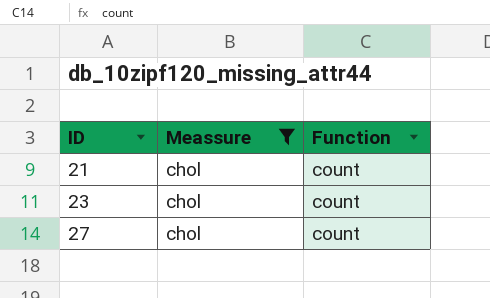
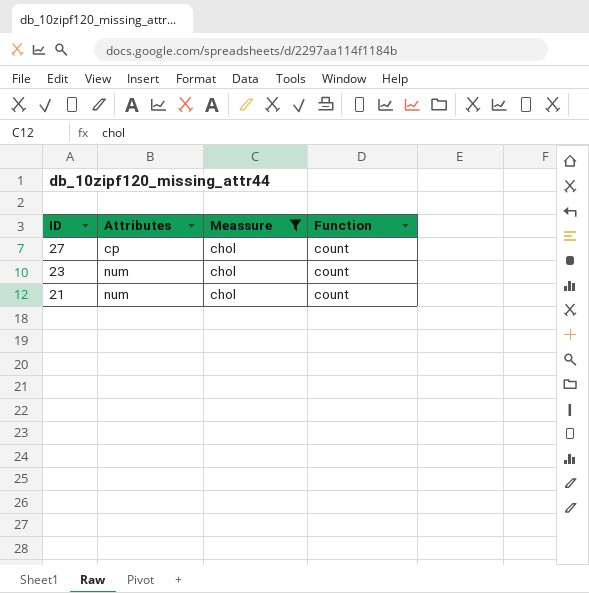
row order: ID ascending -> ID descending
column Attributes | position: none -> 2

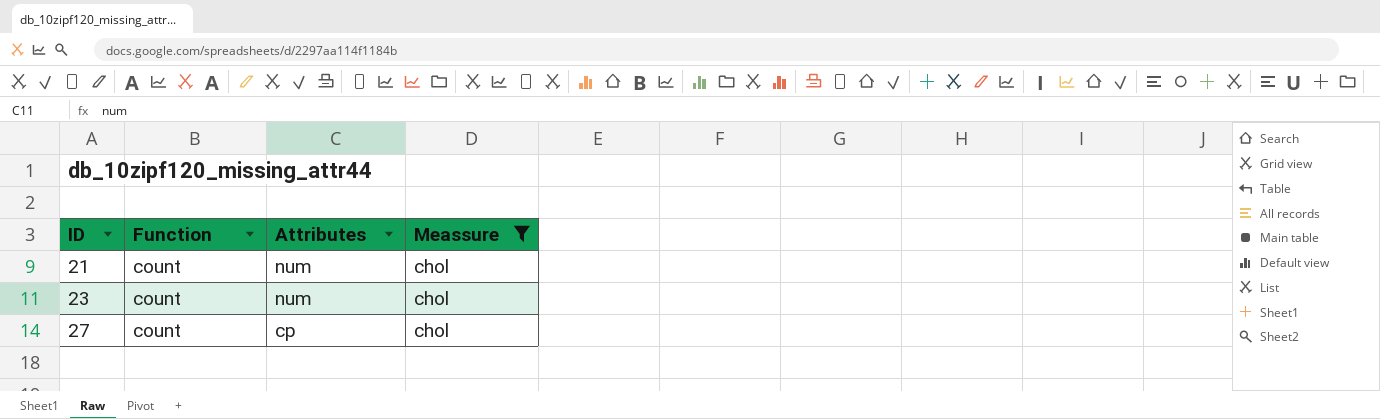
row order: ID descending -> ID ascending
column Function | position: 4 -> 2

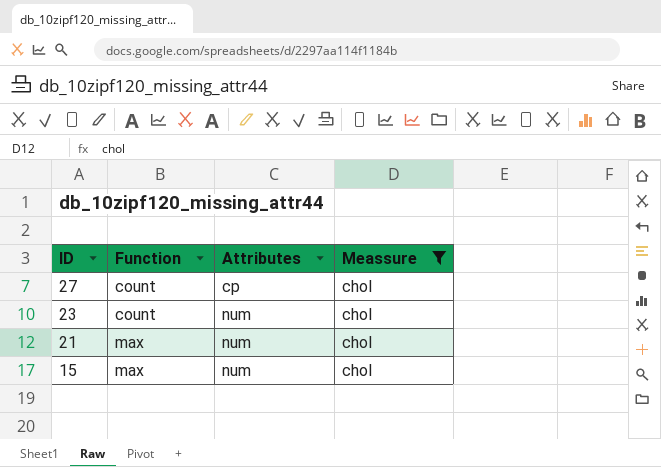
row order: ID ascending -> ID descending
21 | Function: count -> max
row 15: none -> max | num | chol

